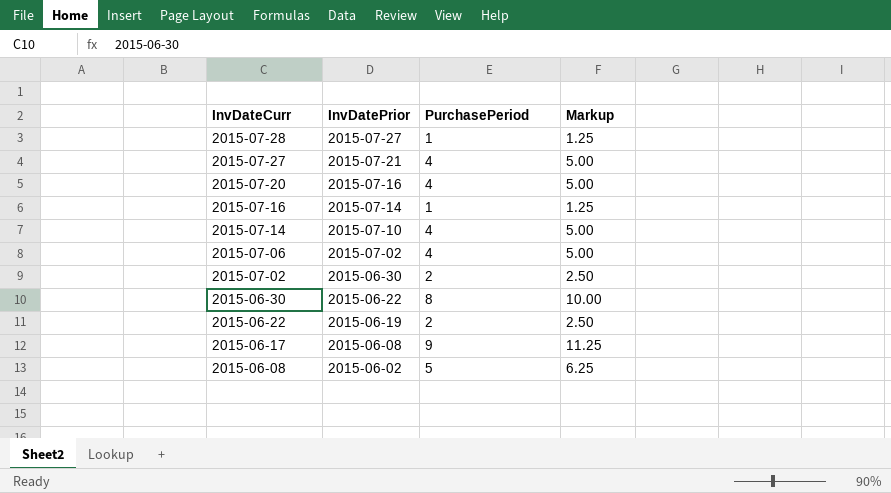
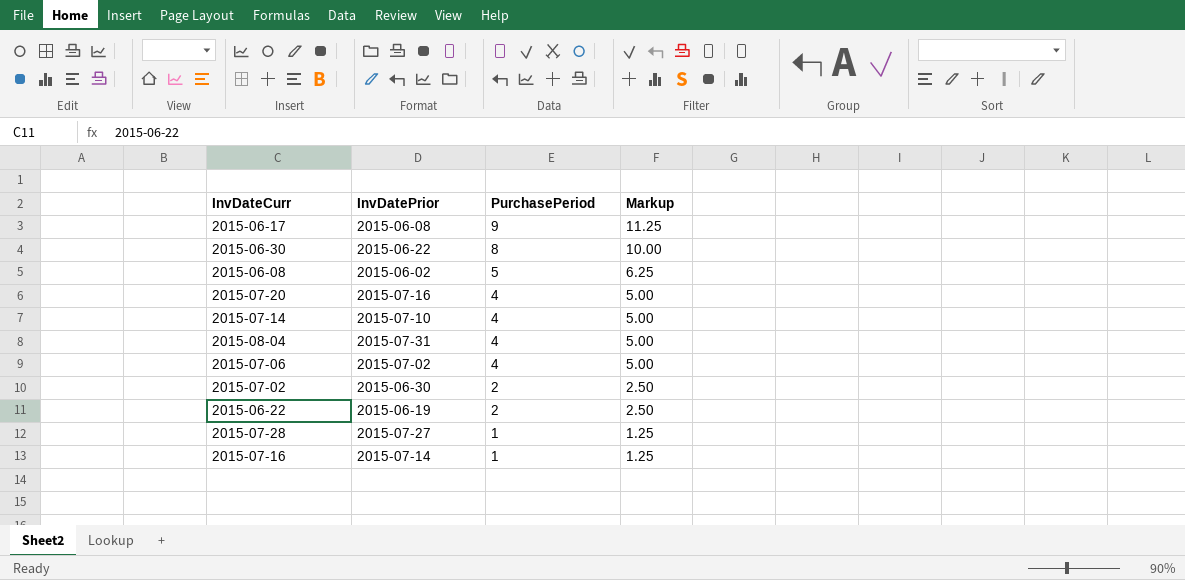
row order: InvDateCurr descending -> PurchasePeriod descending
row 2015-07-27: 2015-07-21 | 4 | 5.00 -> none
row 2015-08-04: none -> 2015-07-31 | 4 | 5.00

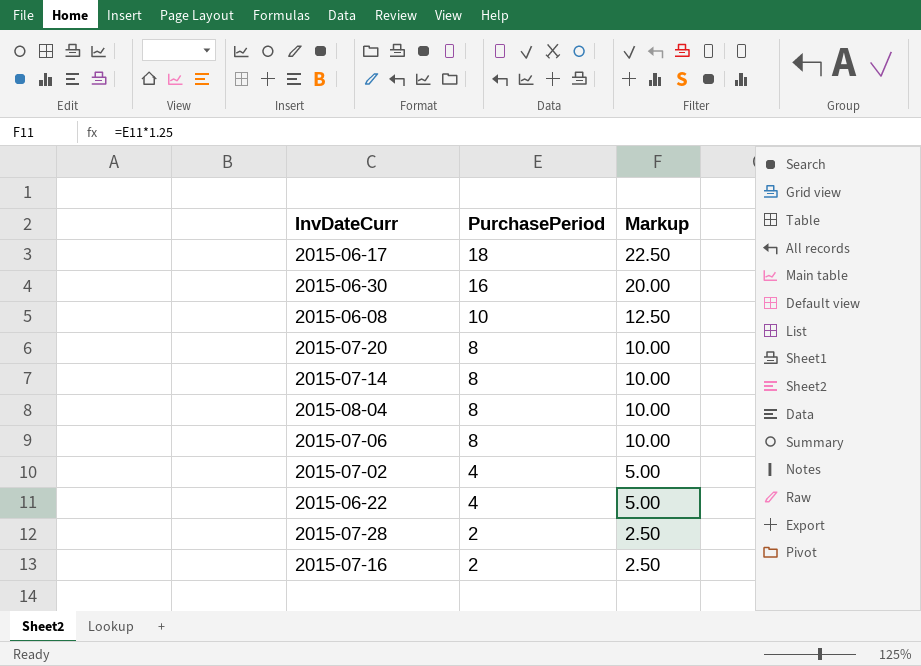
column InvDatePrior | position: 2 -> none
2015-06-17 | PurchasePeriod: 9 -> 18
2015-06-17 | Markup: 11.25 -> 22.50
2015-06-30 | PurchasePeriod: 8 -> 16
2015-06-30 | Markup: 10.00 -> 20.00
2015-06-08 | PurchasePeriod: 5 -> 10
2015-06-08 | Markup: 6.25 -> 12.50
2015-07-20 | PurchasePeriod: 4 -> 8
2015-07-20 | Markup: 5.00 -> 10.00
2015-07-14 | PurchasePeriod: 4 -> 8
2015-07-14 | Markup: 5.00 -> 10.00
2015-08-04 | PurchasePeriod: 4 -> 8
2015-08-04 | Markup: 5.00 -> 10.00
2015-07-06 | PurchasePeriod: 4 -> 8
2015-07-06 | Markup: 5.00 -> 10.00
2015-07-02 | PurchasePeriod: 2 -> 4
2015-07-02 | Markup: 2.50 -> 5.00
2015-06-22 | PurchasePeriod: 2 -> 4
2015-06-22 | Markup: 2.50 -> 5.00
2015-07-28 | PurchasePeriod: 1 -> 2
2015-07-28 | Markup: 1.25 -> 2.50
2015-07-16 | PurchasePeriod: 1 -> 2
2015-07-16 | Markup: 1.25 -> 2.50

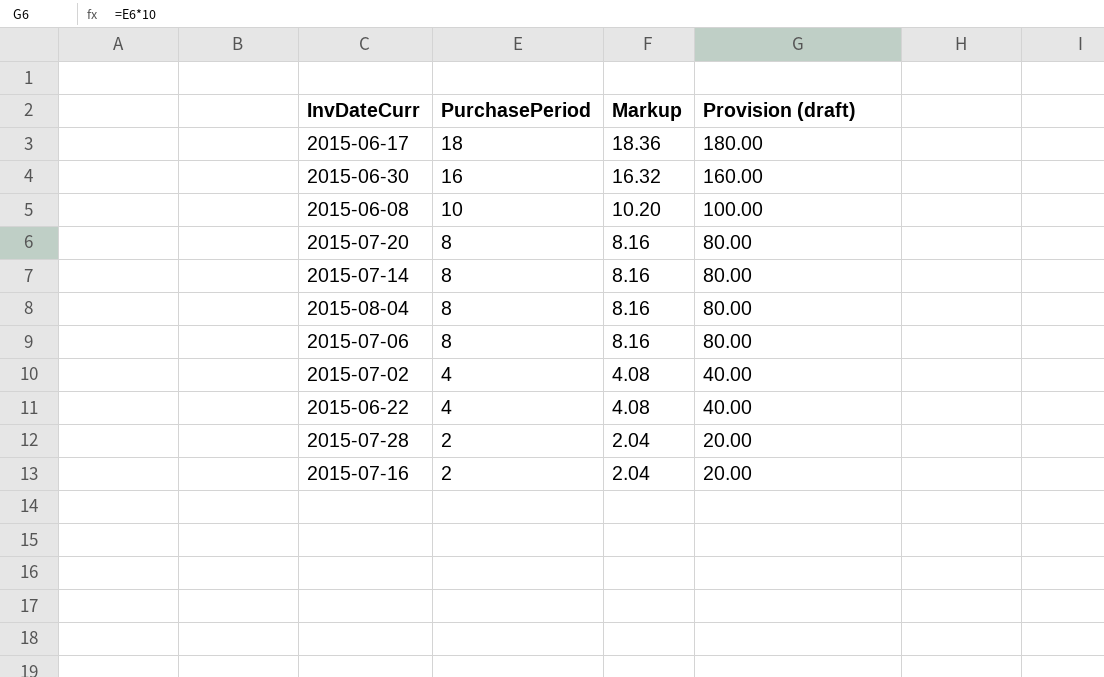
column Markup | formula: [PurchasePeriod] * 1.25 -> [PurchasePeriod] * 1.02
column Provision (draft) | formula: none -> [PurchasePeriod] * 10

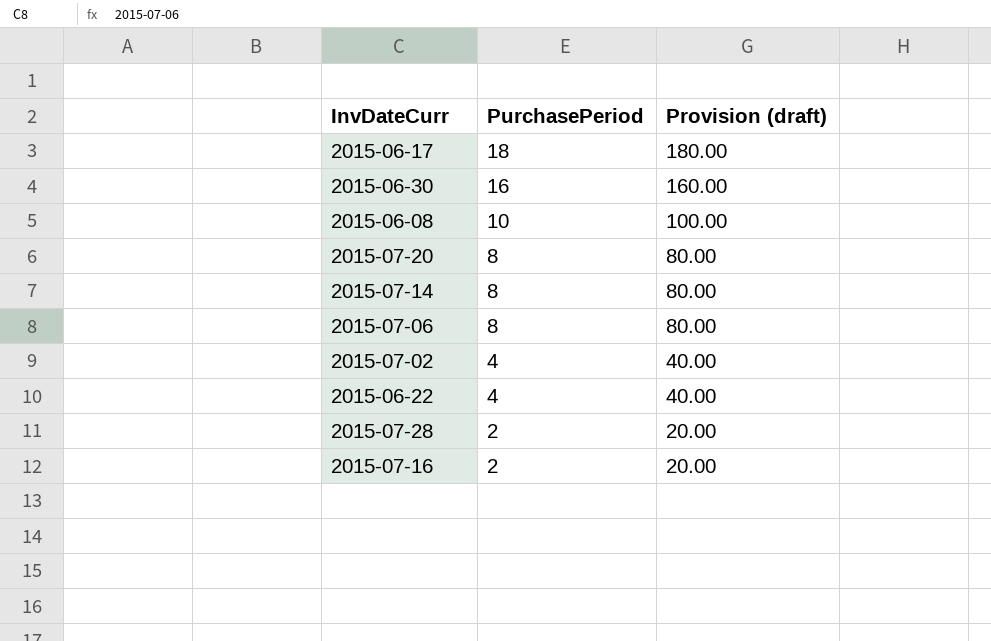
column Markup | formula: [PurchasePeriod] * 1.02 -> none
row 2015-08-04: 8 | 8.16 | 80.00 -> none

